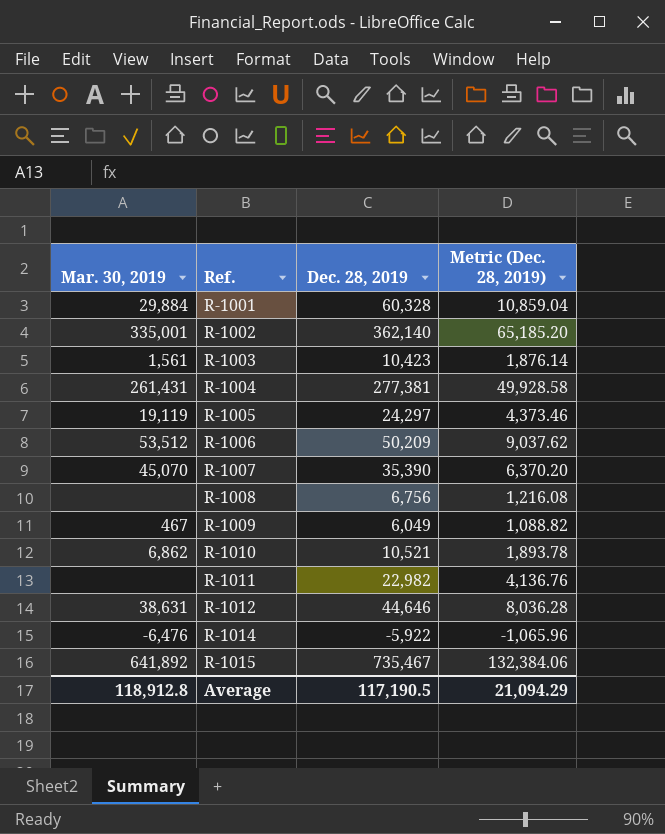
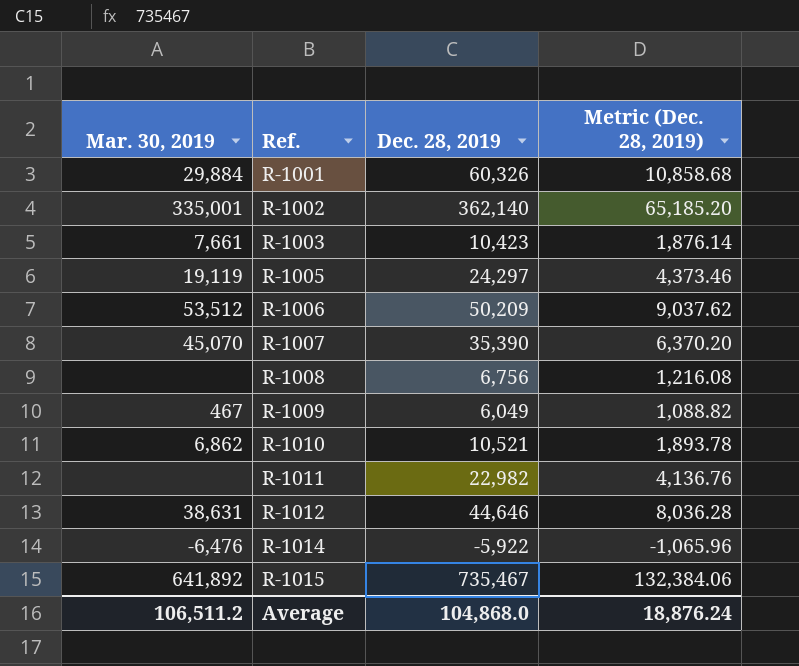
row R-1004: 261,431 | 277,381 | 49,928.58 -> none
R-1001 | Dec. 28, 2019: 60,328 -> 60,326
R-1001 | Metric (Dec. 28, 2019): 10,859.04 -> 10,858.68
R-1003 | Mar. 30, 2019: 1,561 -> 7,661
Average | Mar. 30, 2019: 118,912.8 -> 106,511.2
Average | Dec. 28, 2019: 117,190.5 -> 104,868.0
Average | Metric (Dec. 28, 2019): 21,094.29 -> 18,876.24

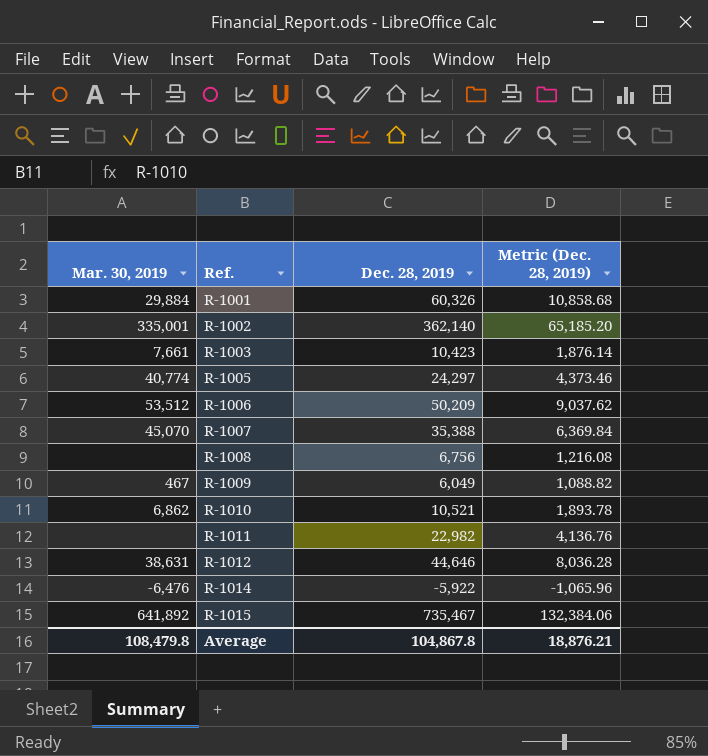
R-1005 | Mar. 30, 2019: 19,119 -> 40,774
R-1007 | Dec. 28, 2019: 35,390 -> 35,388
R-1007 | Metric (Dec. 28, 2019): 6,370.20 -> 6,369.84
Average | Mar. 30, 2019: 106,511.2 -> 108,479.8
Average | Dec. 28, 2019: 104,868.0 -> 104,867.8
Average | Metric (Dec. 28, 2019): 18,876.24 -> 18,876.21

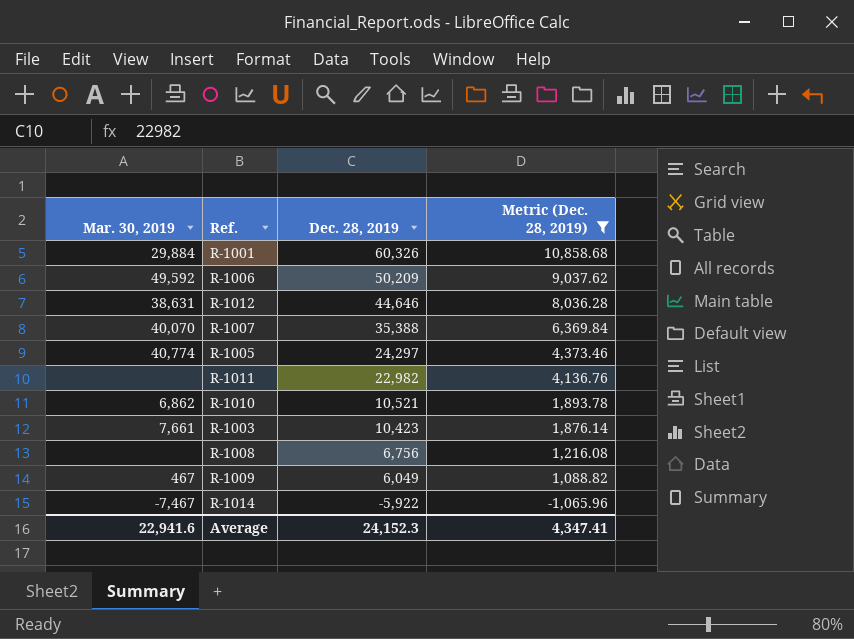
filter: none -> Metric (Dec. 28, 2019) <= 10,858.68
row order: Ref. ascending -> Dec. 28, 2019 descending
R-1006 | Mar. 30, 2019: 53,512 -> 49,592
R-1007 | Mar. 30, 2019: 45,070 -> 40,070
R-1014 | Mar. 30, 2019: -6,476 -> -7,467
Average | Mar. 30, 2019: 108,479.8 -> 22,941.6
Average | Dec. 28, 2019: 104,867.8 -> 24,152.3
Average | Metric (Dec. 28, 2019): 18,876.21 -> 4,347.41

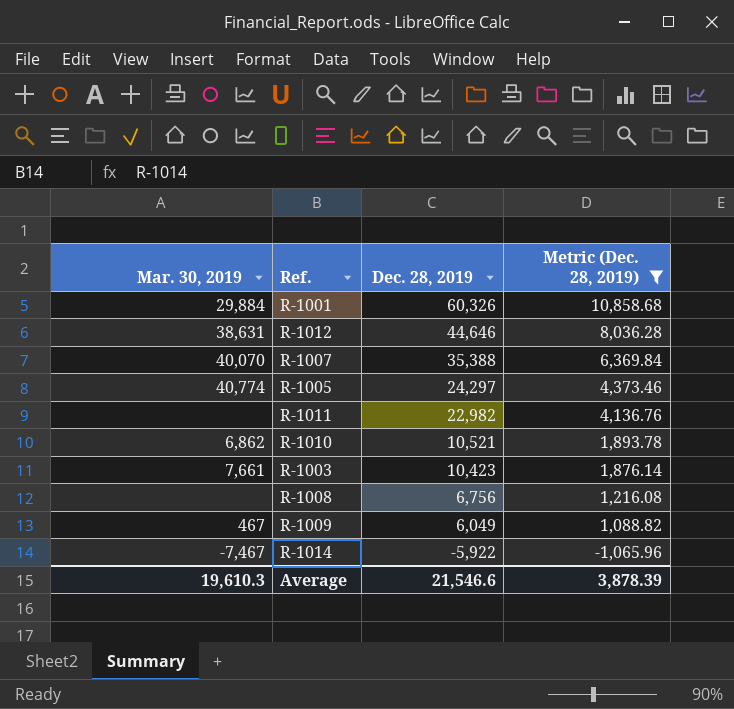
row R-1006: 49,592 | 50,209 | 9,037.62 -> none
Average | Mar. 30, 2019: 22,941.6 -> 19,610.3
Average | Dec. 28, 2019: 24,152.3 -> 21,546.6
Average | Metric (Dec. 28, 2019): 4,347.41 -> 3,878.39

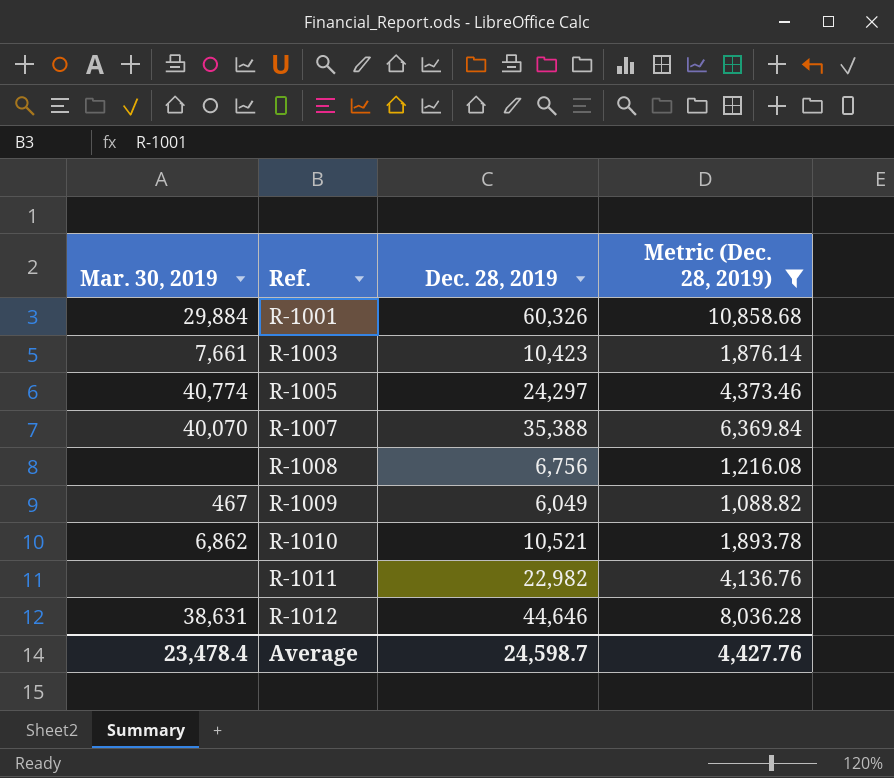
row order: Dec. 28, 2019 descending -> Ref. ascending
row R-1014: -7,467 | -5,922 | -1,065.96 -> none
Average | Mar. 30, 2019: 19,610.3 -> 23,478.4
Average | Dec. 28, 2019: 21,546.6 -> 24,598.7
Average | Metric (Dec. 28, 2019): 3,878.39 -> 4,427.76

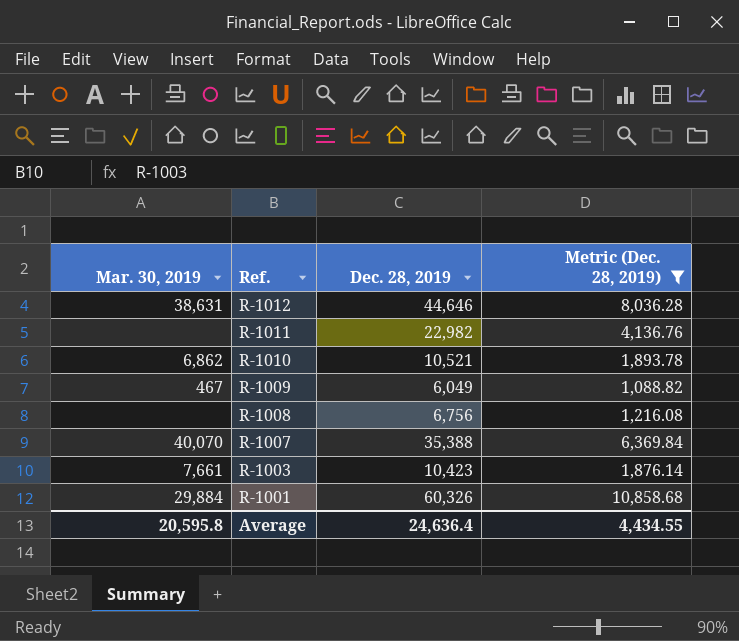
row order: Ref. ascending -> Ref. descending
row R-1005: 40,774 | 24,297 | 4,373.46 -> none
Average | Mar. 30, 2019: 23,478.4 -> 20,595.8
Average | Dec. 28, 2019: 24,598.7 -> 24,636.4
Average | Metric (Dec. 28, 2019): 4,427.76 -> 4,434.55

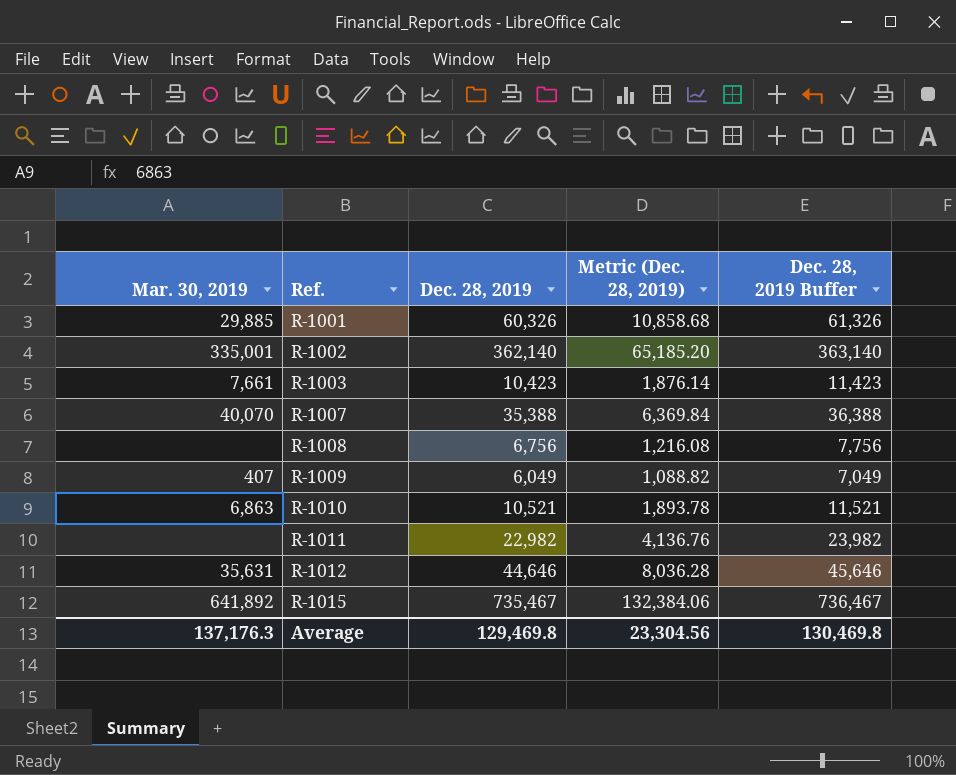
filter: Metric (Dec. 28, 2019) <= 10,858.68 -> none
row order: Ref. descending -> Ref. ascending
column Dec. 28, 2019 Buffer | formula: none -> [Dec. 28, 2019] + 1000
R-1001 | Mar. 30, 2019: 29,884 -> 29,885
R-1009 | Mar. 30, 2019: 467 -> 407
R-1010 | Mar. 30, 2019: 6,862 -> 6,863
R-1012 | Mar. 30, 2019: 38,631 -> 35,631
Average | Mar. 30, 2019: 20,595.8 -> 137,176.3
Average | Dec. 28, 2019: 24,636.4 -> 129,469.8
Average | Metric (Dec. 28, 2019): 4,434.55 -> 23,304.56

